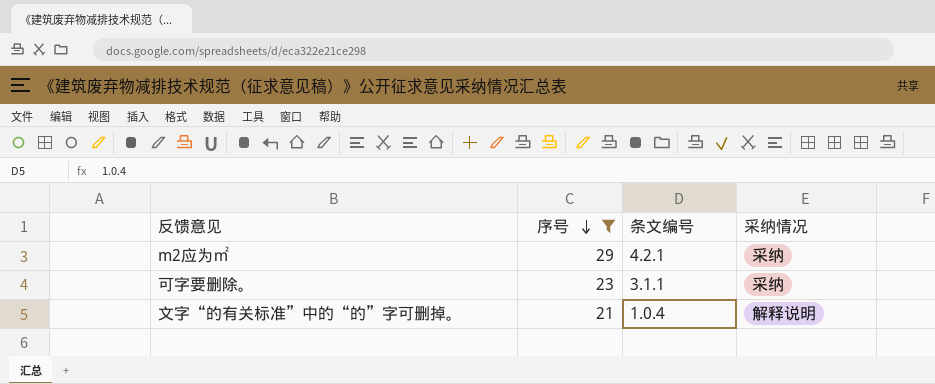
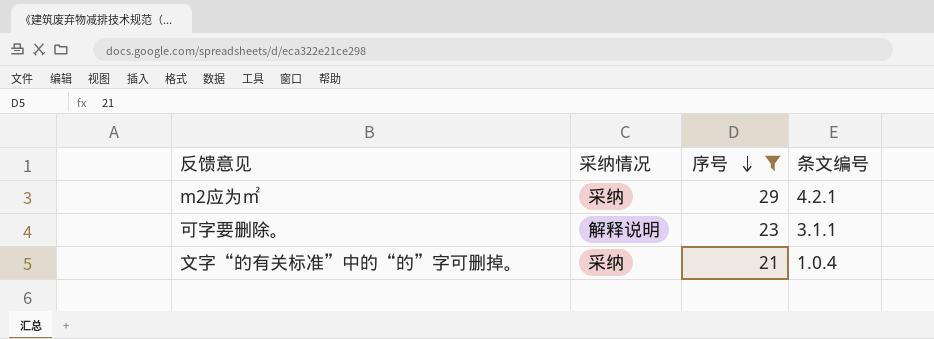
column 采纳情况 | position: 4 -> 2
可字要删除。 | 采纳情况: 采纳 -> 解释说明
文字“的有关标准”中的“的”字可删掉。 | 采纳情况: 解释说明 -> 采纳

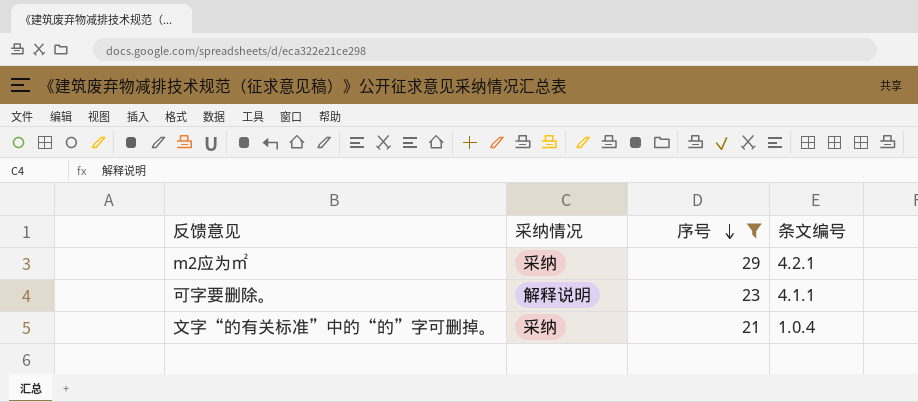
可字要删除。 | 条文编号: 3.1.1 -> 4.1.1

